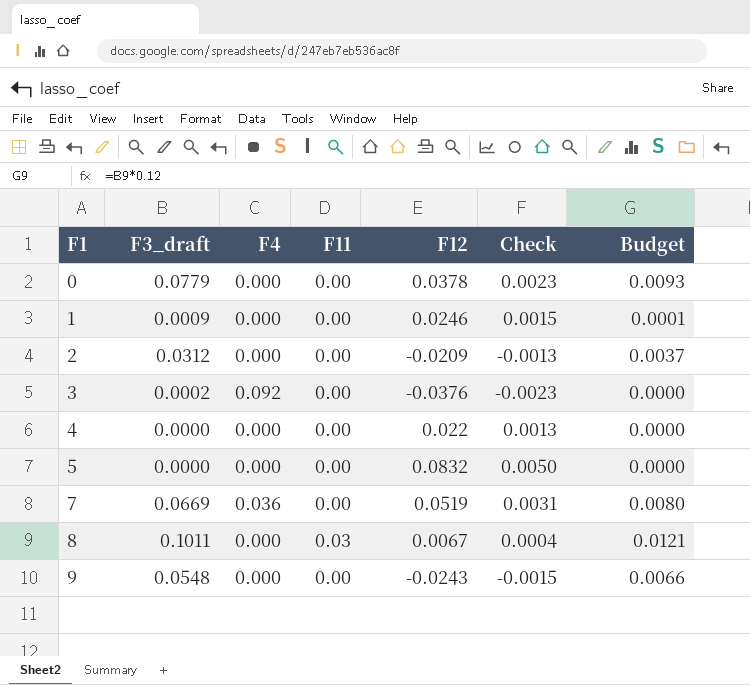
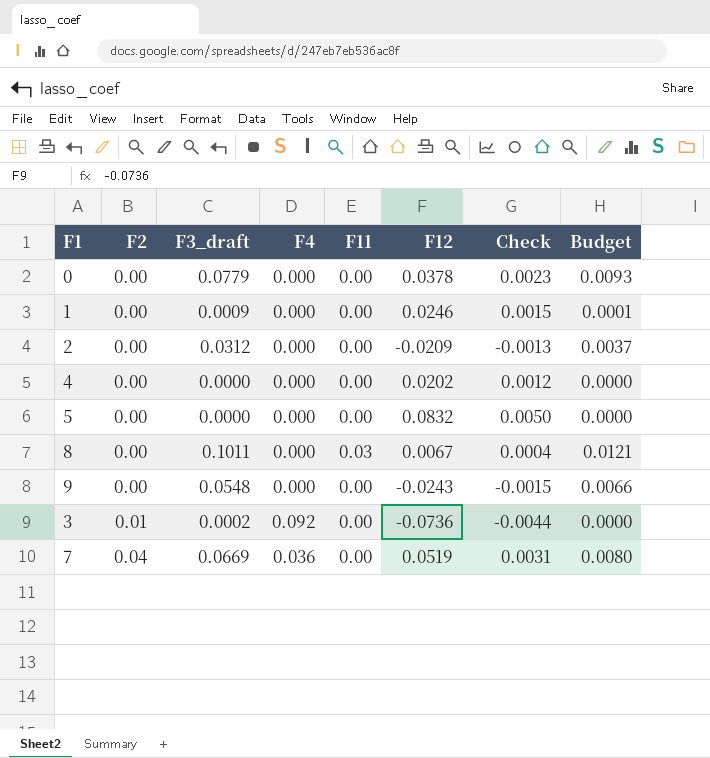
row order: F1 ascending -> F2 ascending
column F2 | position: none -> 2
4 | F12: 0.022 -> 0.0202
4 | Check: 0.0013 -> 0.0012
3 | F12: -0.0376 -> -0.0736
3 | Check: -0.0023 -> -0.0044

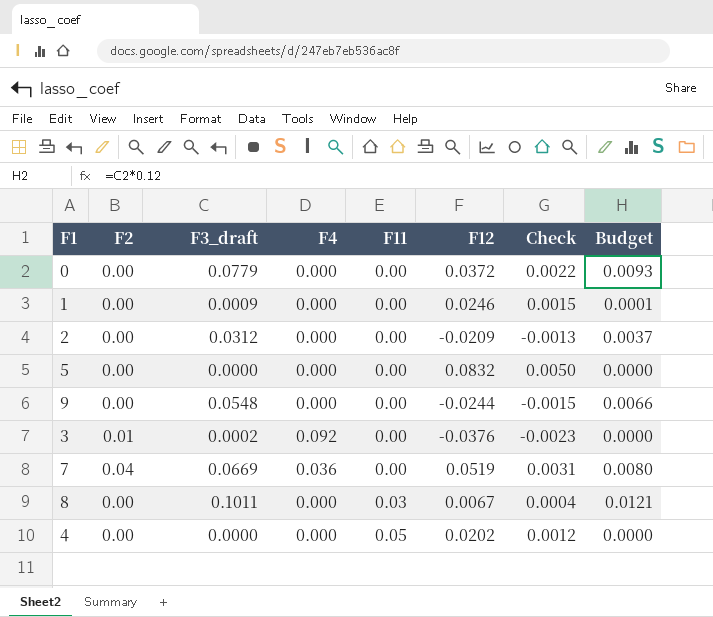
row order: F2 ascending -> F11 ascending
0 | F12: 0.0378 -> 0.0372
0 | Check: 0.0023 -> 0.0022
9 | F12: -0.0243 -> -0.0244
3 | F12: -0.0736 -> -0.0376
3 | Check: -0.0044 -> -0.0023
4 | F11: 0.00 -> 0.05

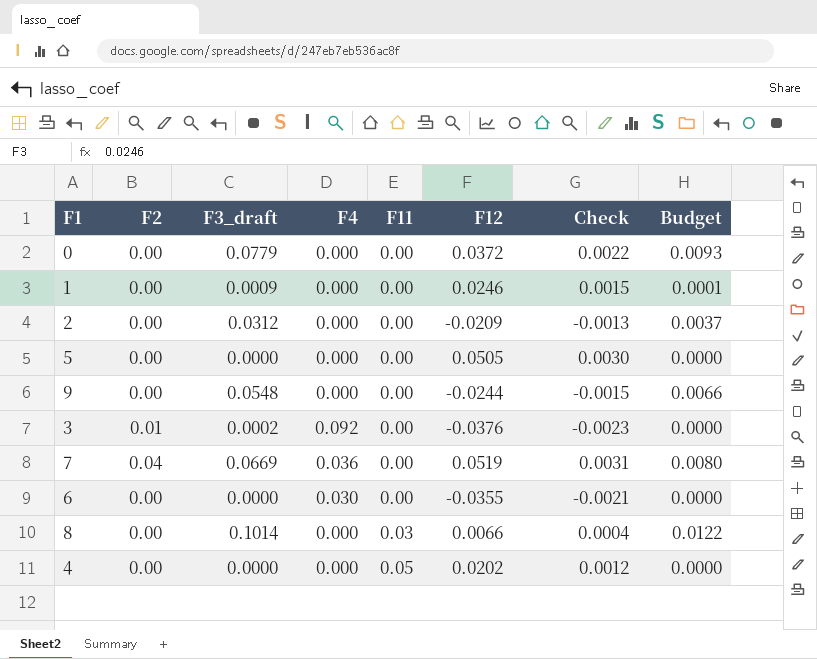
5 | F12: 0.0832 -> 0.0505
5 | Check: 0.0050 -> 0.0030
row 6: none -> 0.00 | 0.0000 | 0.030 | 0.00 | -0.0355 | -0.0021 | 0.0000
8 | F3_draft: 0.1011 -> 0.1014
8 | F12: 0.0067 -> 0.0066
8 | Budget: 0.0121 -> 0.0122

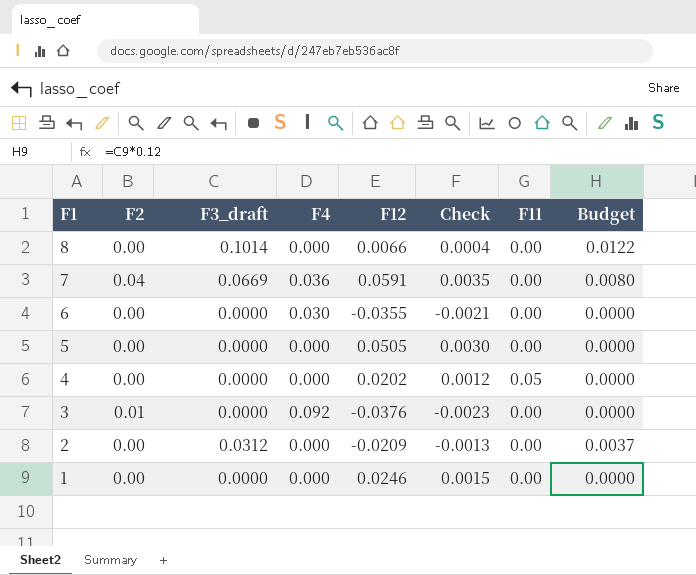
row order: F11 ascending -> F1 descending
column F11 | position: 5 -> 7
row 0: 0.00 | 0.0779 | 0.000 | 0.00 | 0.0372 | 0.0022 | 0.0093 -> none
row 9: 0.00 | 0.0548 | 0.000 | 0.00 | -0.0244 | -0.0015 | 0.0066 -> none
8 | F11: 0.03 -> 0.00
7 | F12: 0.0519 -> 0.0591
7 | Check: 0.0031 -> 0.0035
3 | F3_draft: 0.0002 -> 0.0000
1 | F3_draft: 0.0009 -> 0.0000
1 | Budget: 0.0001 -> 0.0000

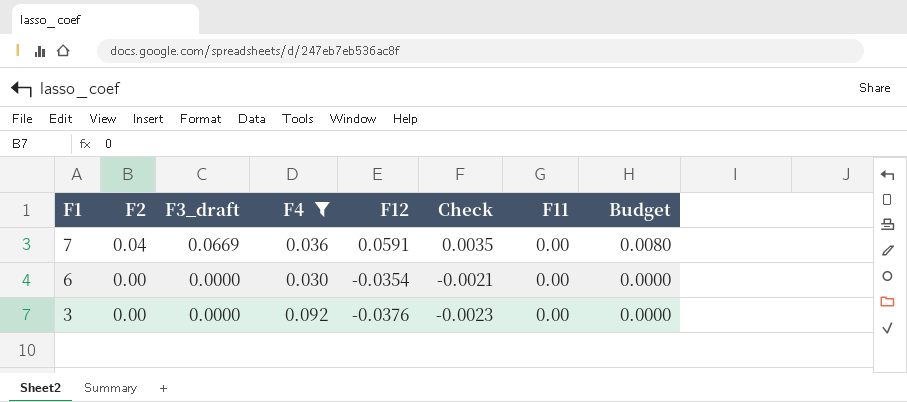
filter: none -> F4 != 0.000
6 | F12: -0.0355 -> -0.0354
3 | F2: 0.01 -> 0.00

